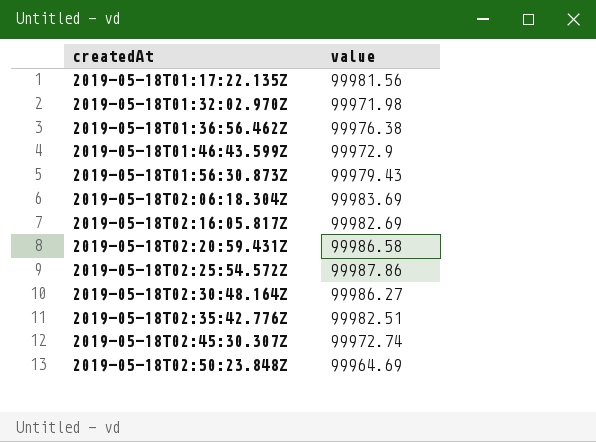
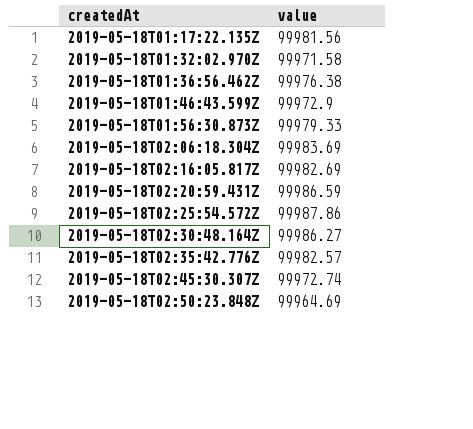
2019-05-18T01:32:02.970Z | value: 99971.98 -> 99971.58
2019-05-18T01:56:30.873Z | value: 99979.43 -> 99979.33
2019-05-18T02:20:59.431Z | value: 99986.58 -> 99986.59
2019-05-18T02:35:42.776Z | value: 99982.51 -> 99982.57

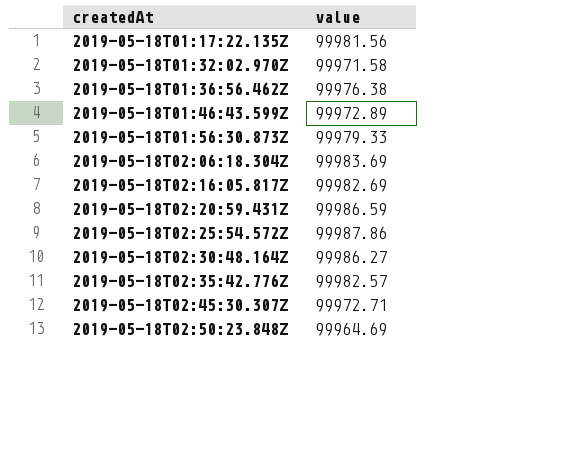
2019-05-18T01:46:43.599Z | value: 99972.9 -> 99972.89
2019-05-18T02:45:30.307Z | value: 99972.74 -> 99972.71

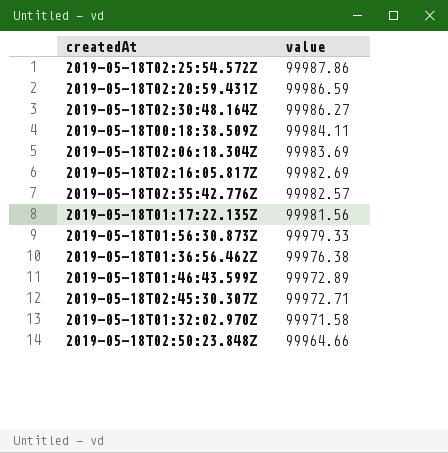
row order: createdAt ascending -> value descending
row 2019-05-18T00:18:38.509Z: none -> 99984.11
2019-05-18T02:50:23.848Z | value: 99964.69 -> 99964.66

